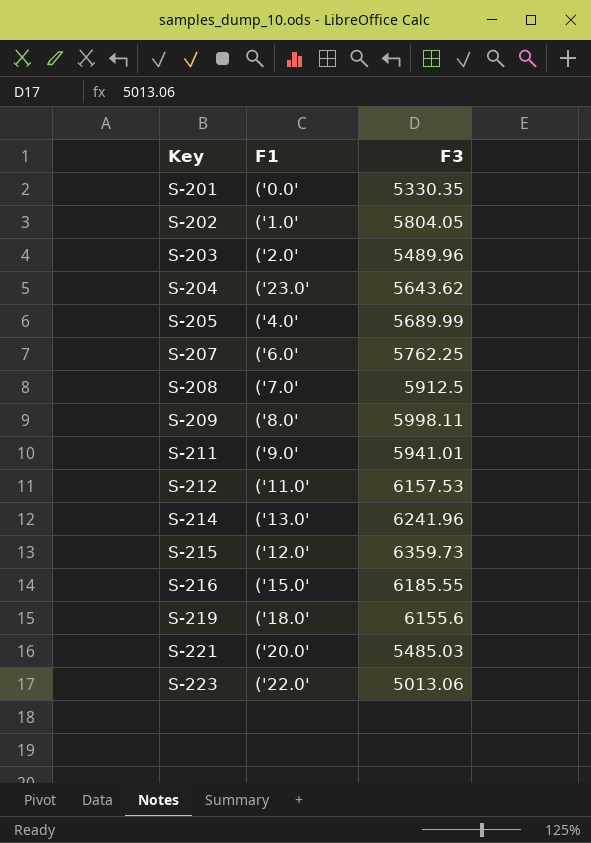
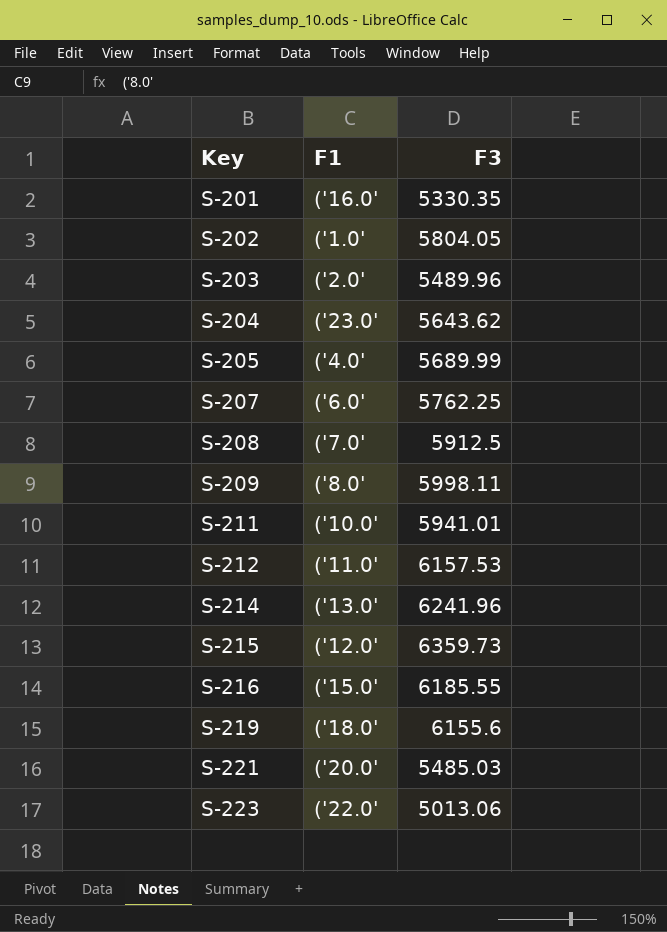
S-201 | F1: ('0.0' -> ('16.0'
S-211 | F1: ('9.0' -> ('10.0'

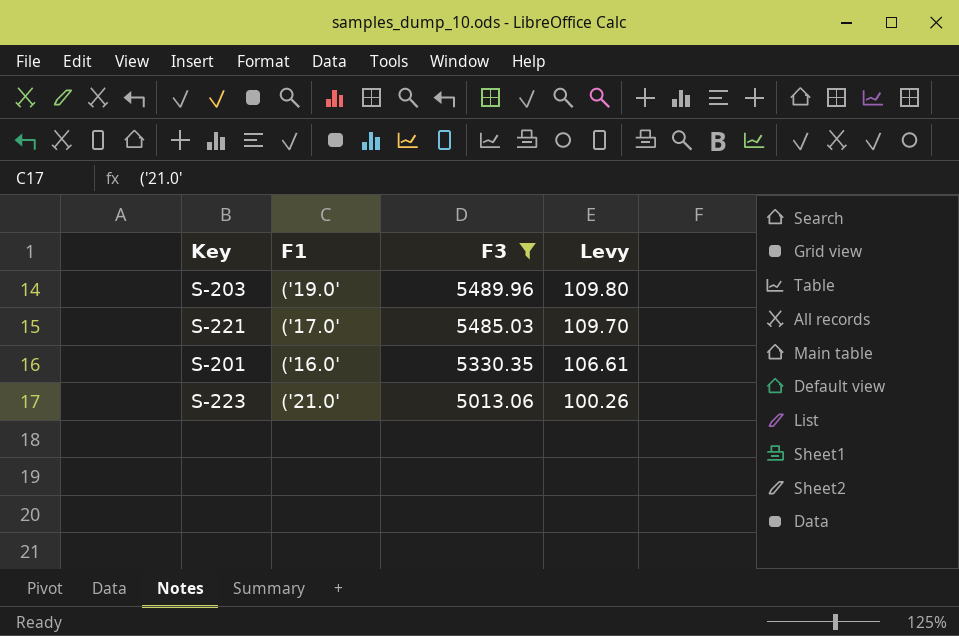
filter: none -> F3 <= 5489.96
row order: Key ascending -> F3 descending
column Levy | formula: none -> [F3] * 0.02
S-203 | F1: ('2.0' -> ('19.0'
S-221 | F1: ('20.0' -> ('17.0'
S-223 | F1: ('22.0' -> ('21.0'

